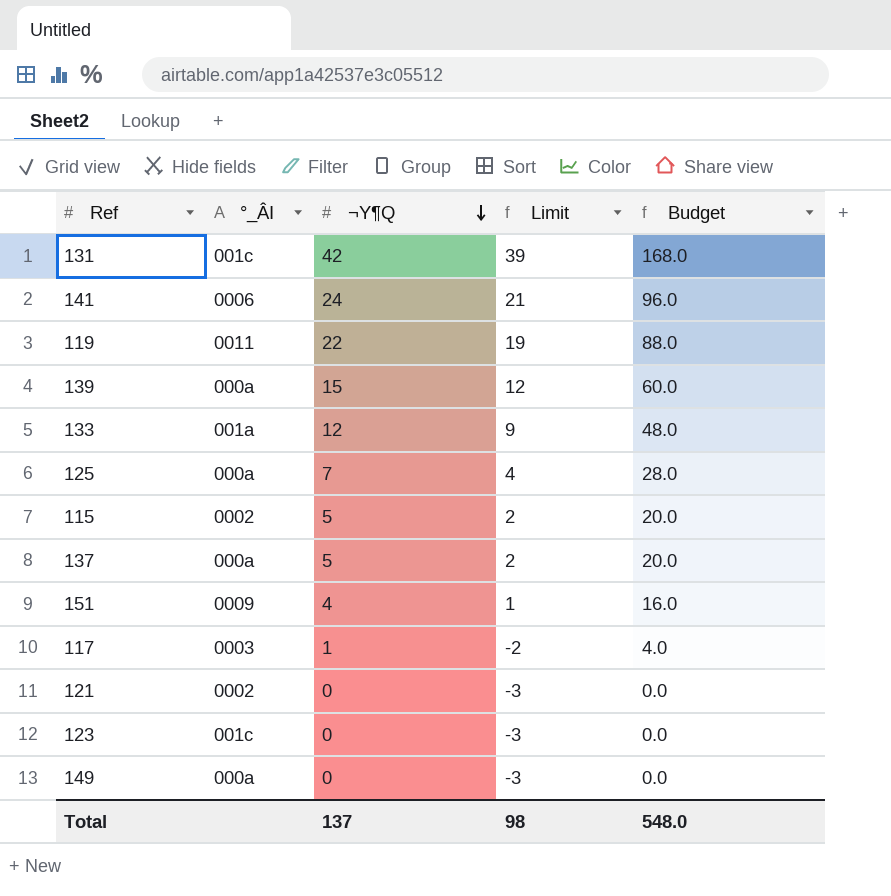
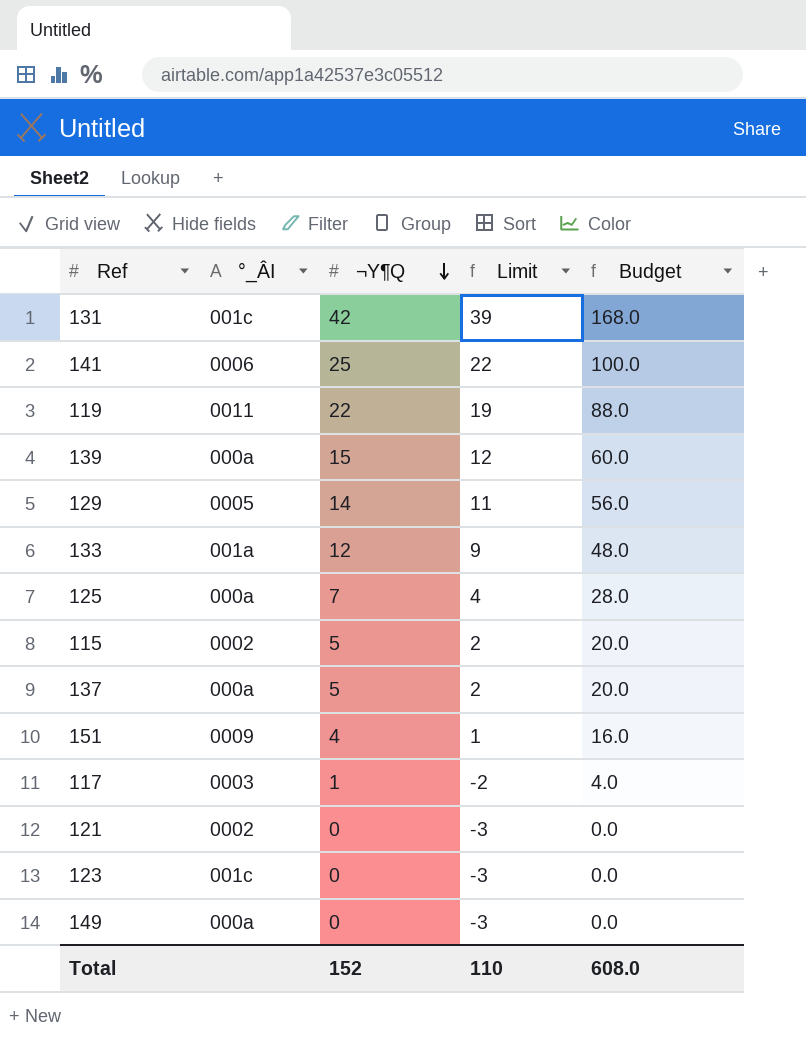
141 | ¬Y¶Q: 24 -> 25
141 | Limit: 21 -> 22
141 | Budget: 96.0 -> 100.0
row 129: none -> 0005 | 14 | 11 | 56.0
Total | ¬Y¶Q: 137 -> 152
Total | Limit: 98 -> 110
Total | Budget: 548.0 -> 608.0

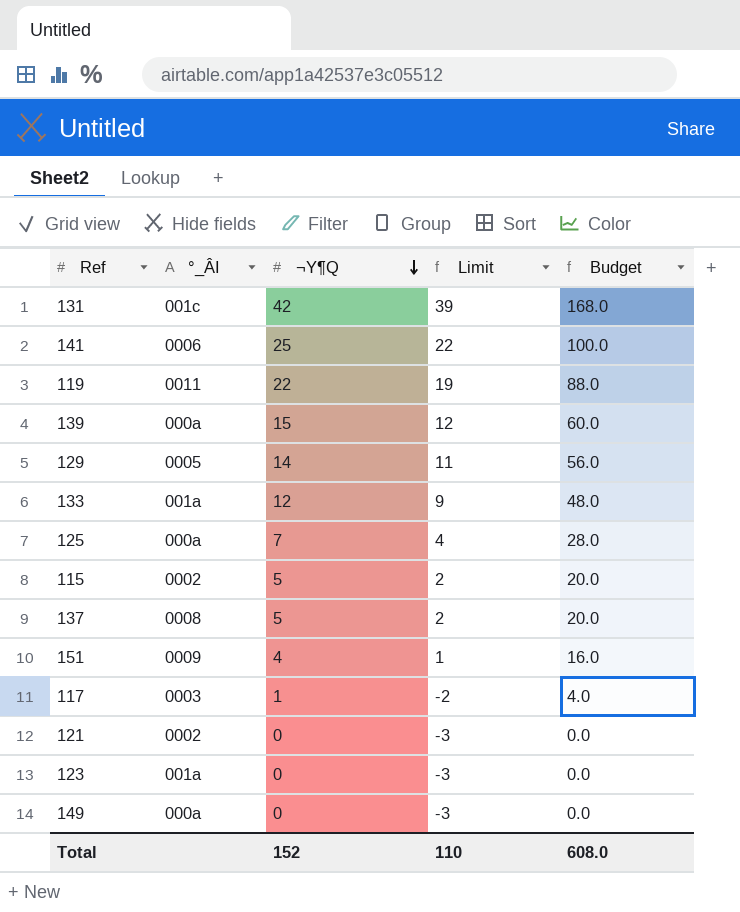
137 | °_ÂI: 000a -> 0008
123 | °_ÂI: 001c -> 001a

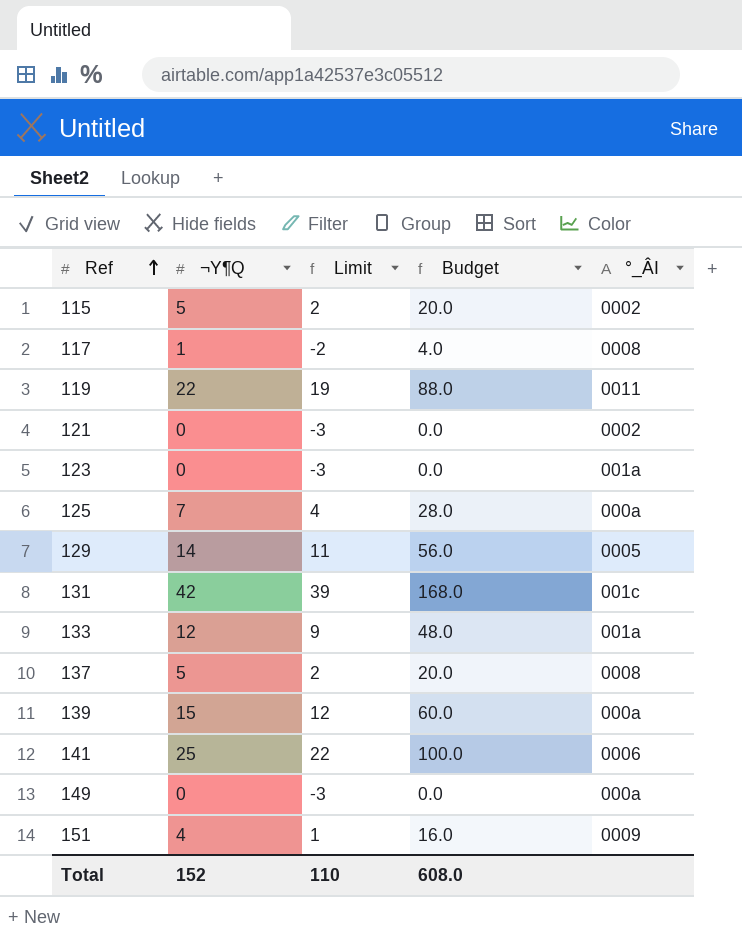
row order: ¬Y¶Q descending -> Ref ascending
column °_ÂI | position: 2 -> 5
117 | °_ÂI: 0003 -> 0008

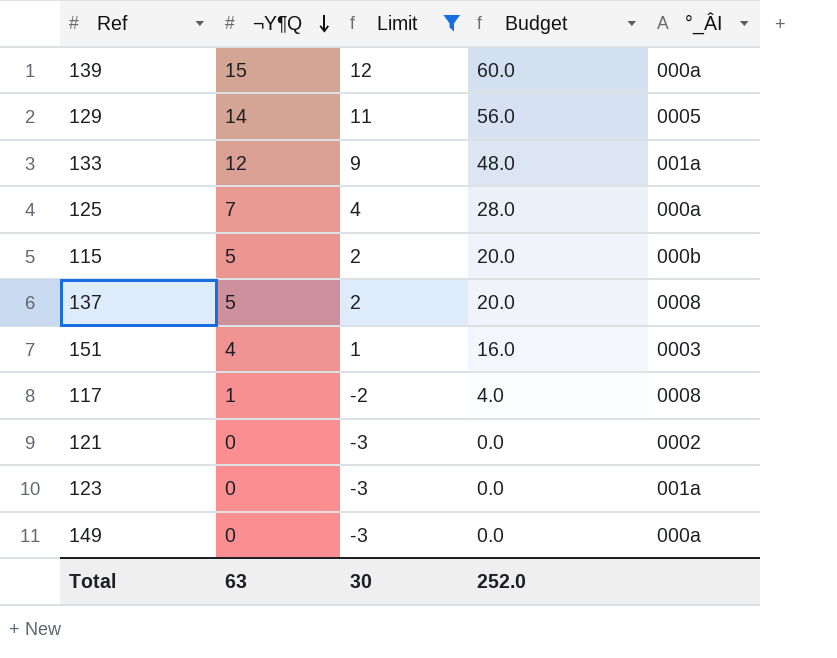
filter: none -> Limit <= 12
row order: Ref ascending -> ¬Y¶Q descending
115 | °_ÂI: 0002 -> 000b
151 | °_ÂI: 0009 -> 0003
Total | ¬Y¶Q: 152 -> 63
Total | Limit: 110 -> 30
Total | Budget: 608.0 -> 252.0

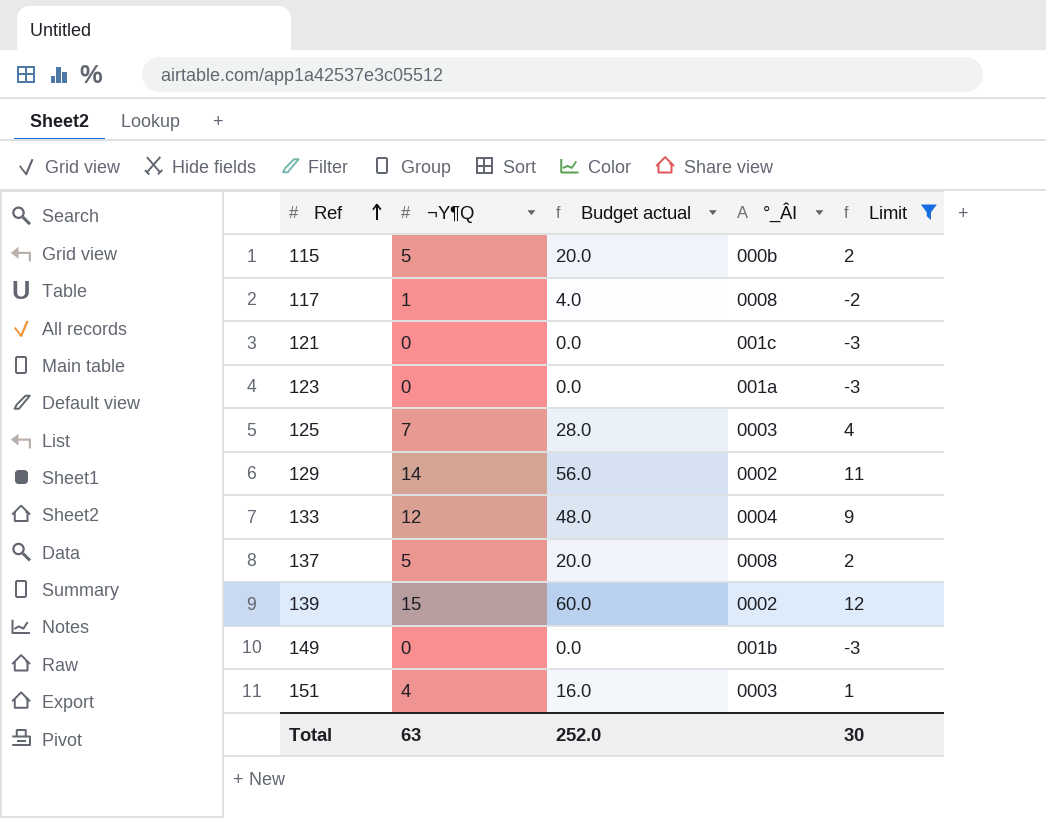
row order: ¬Y¶Q descending -> Ref ascending
column name: Budget -> Budget actual
column Limit | position: 3 -> 5
121 | °_ÂI: 0002 -> 001c
125 | °_ÂI: 000a -> 0003
129 | °_ÂI: 0005 -> 0002
133 | °_ÂI: 001a -> 0004
139 | °_ÂI: 000a -> 0002
149 | °_ÂI: 000a -> 001b

